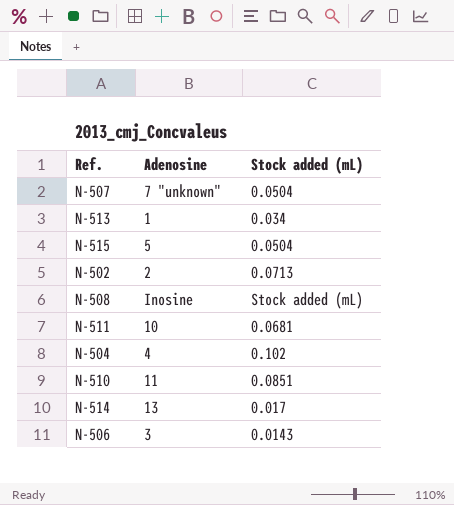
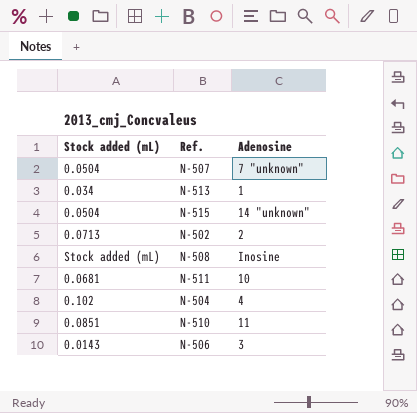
column Stock added (mL) | position: 3 -> 1
row N-514: 13 | 0.017 -> none
N-515 | Adenosine: 5 -> 14 "unknown"

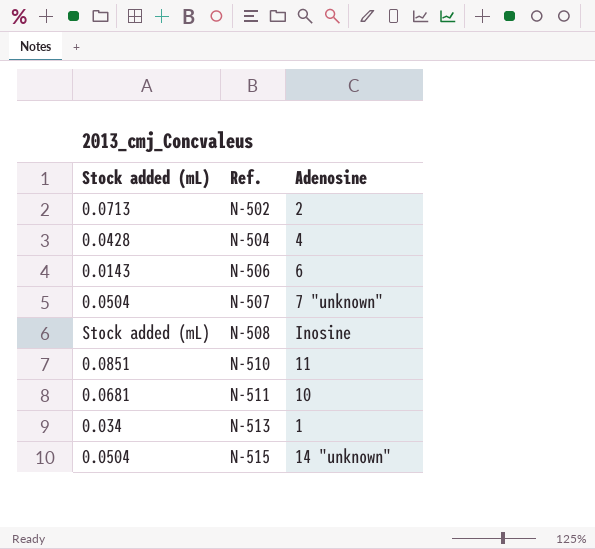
row order: none -> Ref. ascending
N-504 | Stock added (mL): 0.102 -> 0.0428
N-506 | Adenosine: 3 -> 6

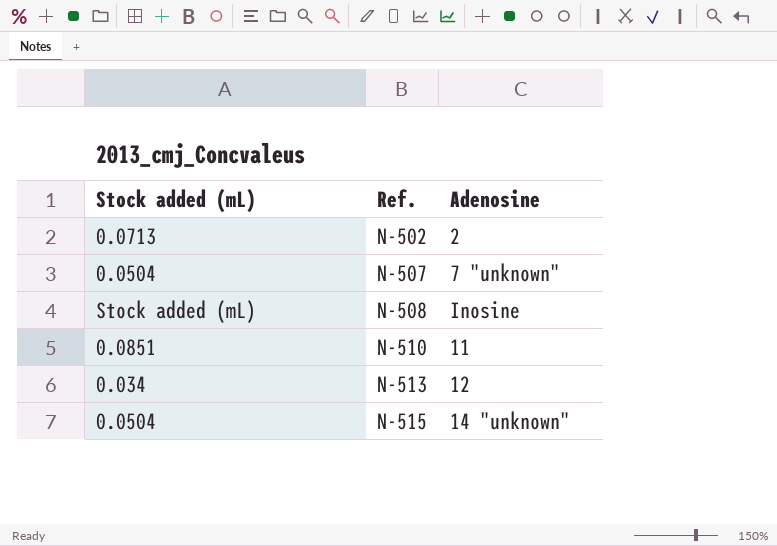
row N-504: 0.0428 | 4 -> none
row N-506: 0.0143 | 6 -> none
row N-511: 0.0681 | 10 -> none
N-513 | Adenosine: 1 -> 12

